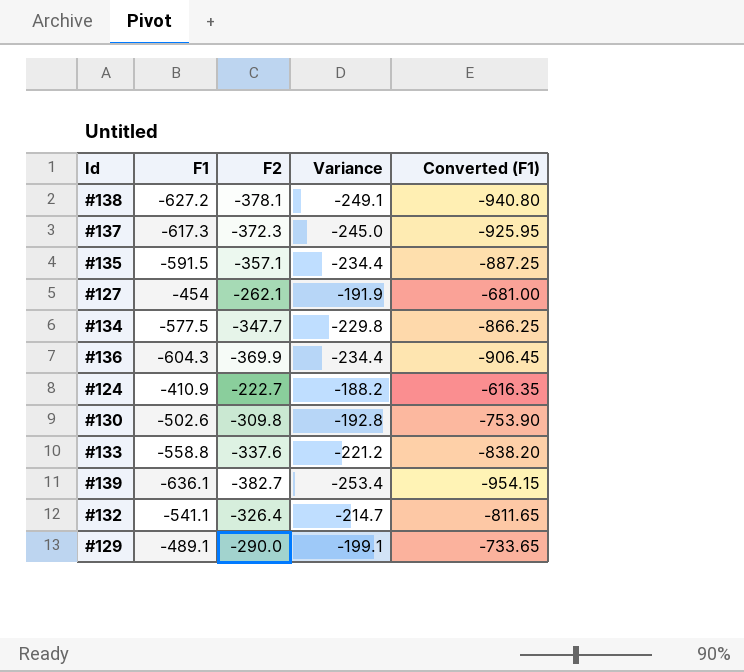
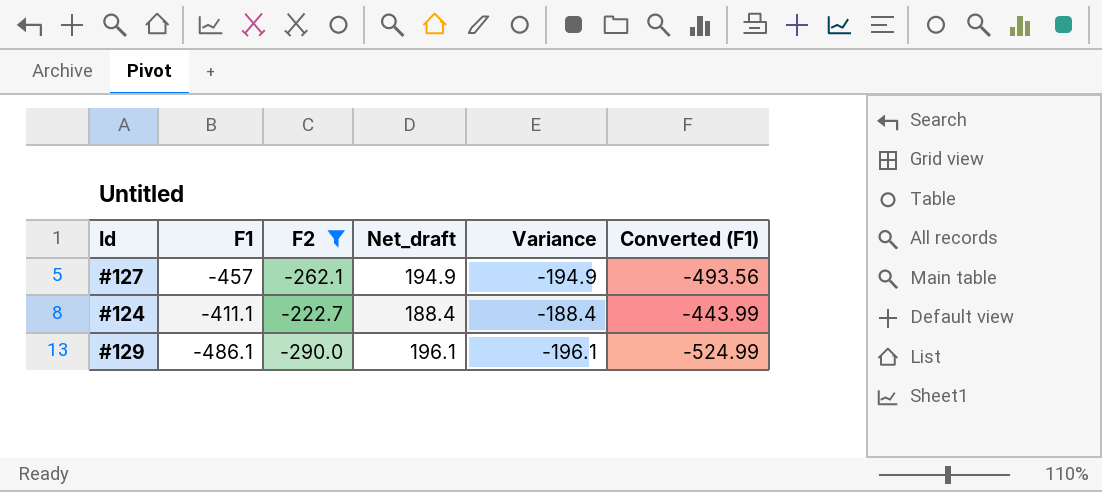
filter: none -> F2 >= -290.0
column Net_draft | formula: none -> [F2] - [F1]
column Converted (F1) | formula: [F1] * 1.5 -> [F1] * 1.08
#127 | F1: -454 -> -457
#127 | Variance: -191.9 -> -194.9
#124 | F1: -410.9 -> -411.1
#124 | Variance: -188.2 -> -188.4
#129 | F1: -489.1 -> -486.1
#129 | Variance: -199.1 -> -196.1

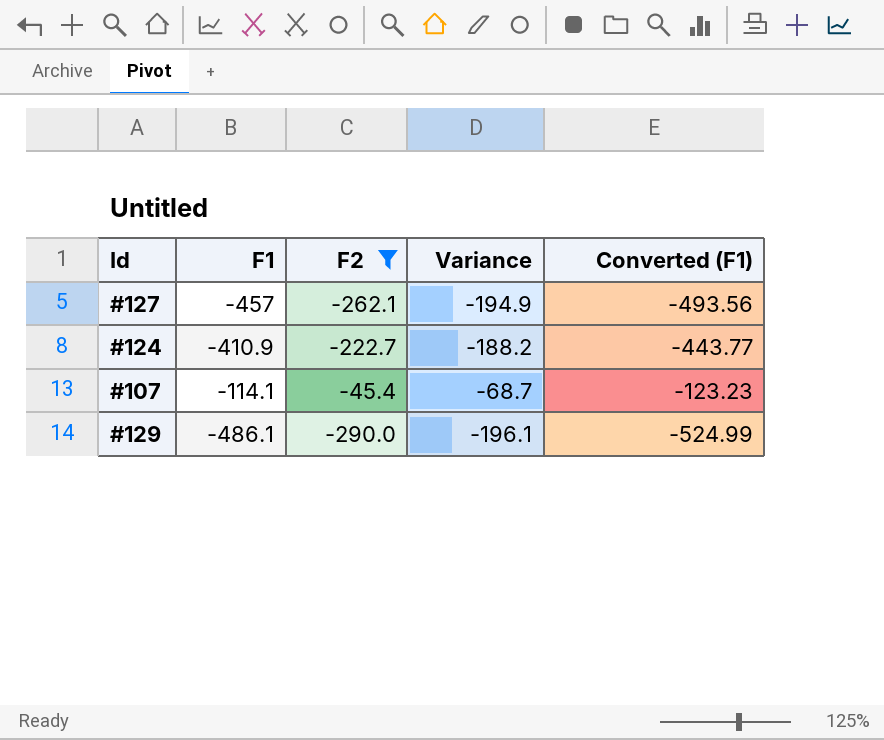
column Net_draft | formula: [F2] - [F1] -> none
#124 | F1: -411.1 -> -410.9
#124 | Variance: -188.4 -> -188.2
#124 | Converted (F1): -443.99 -> -443.77
row #107: none -> -114.1 | -45.4 | -68.7 | -123.23

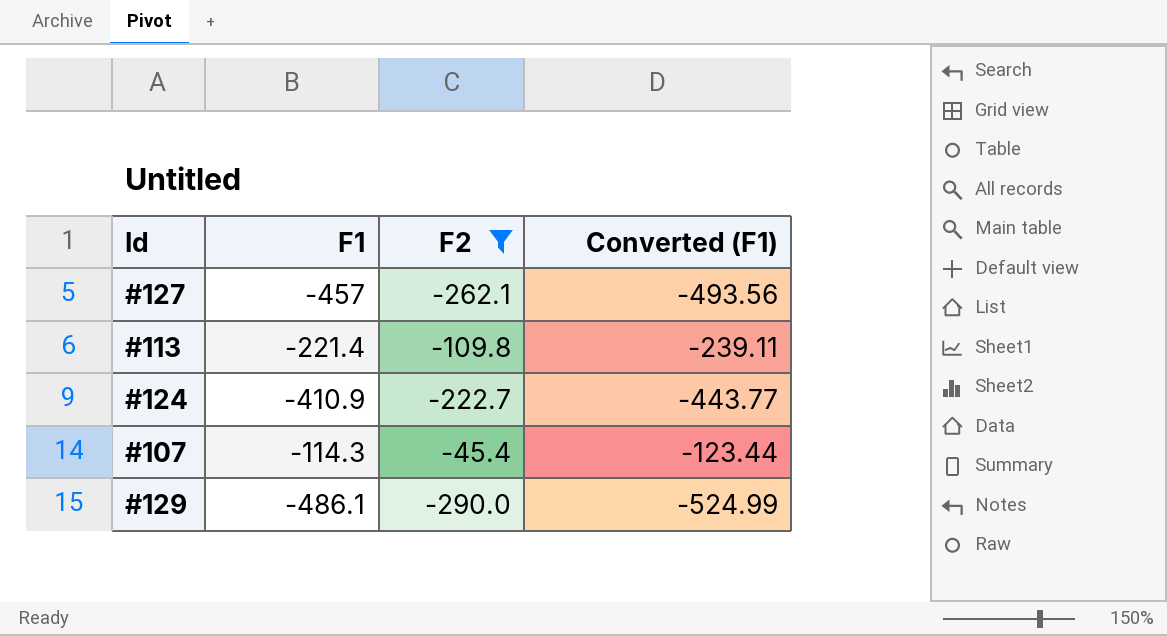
column Variance | formula: [F1] - [F2] -> none
row #113: none -> -221.4 | -109.8 | -239.11
#107 | F1: -114.1 -> -114.3
#107 | Converted (F1): -123.23 -> -123.44

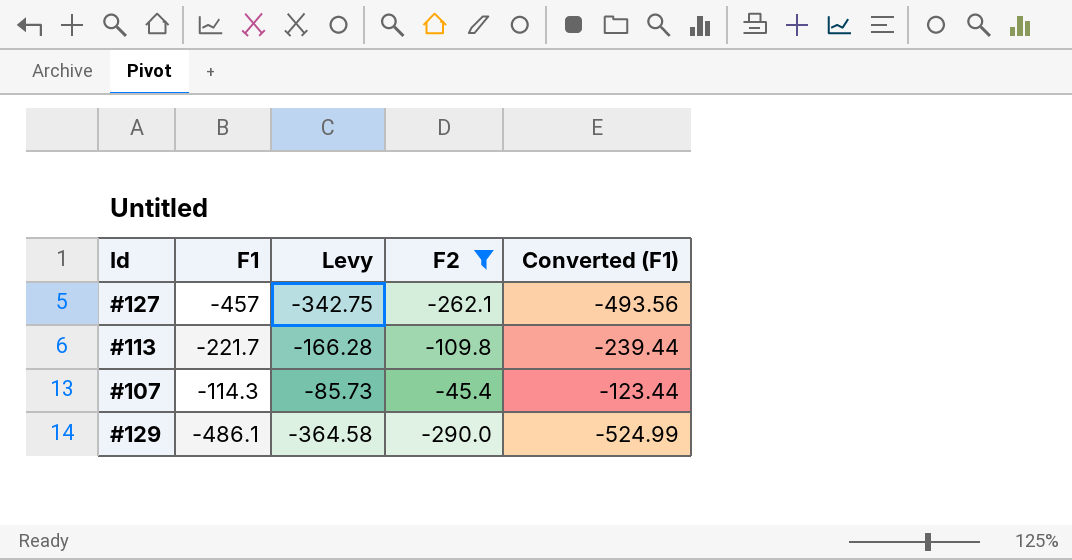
column Levy | formula: none -> [F1] * 0.75
row #124: -410.9 | -222.7 | -443.77 -> none
#113 | F1: -221.4 -> -221.7
#113 | Converted (F1): -239.11 -> -239.44

